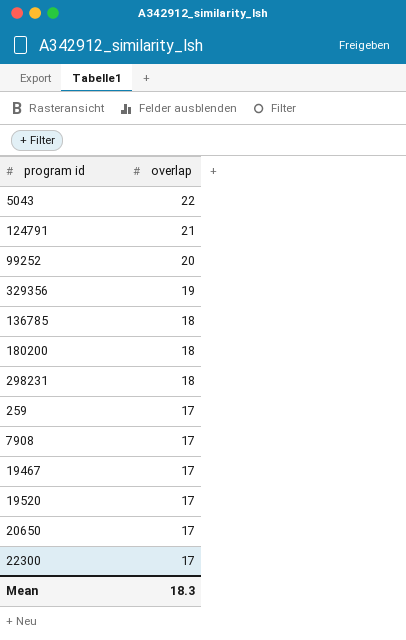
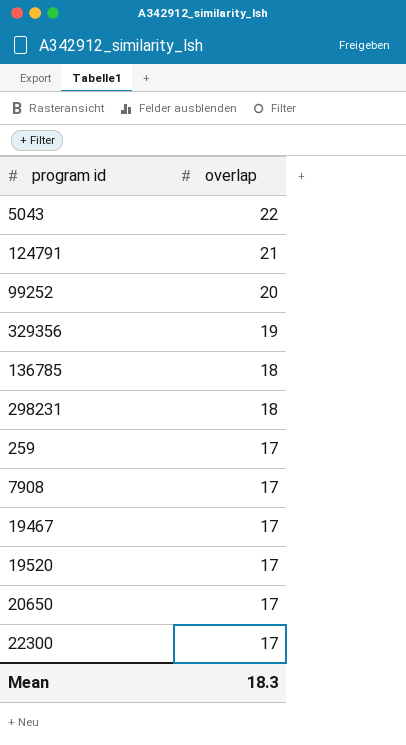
row 180200: 18 -> none

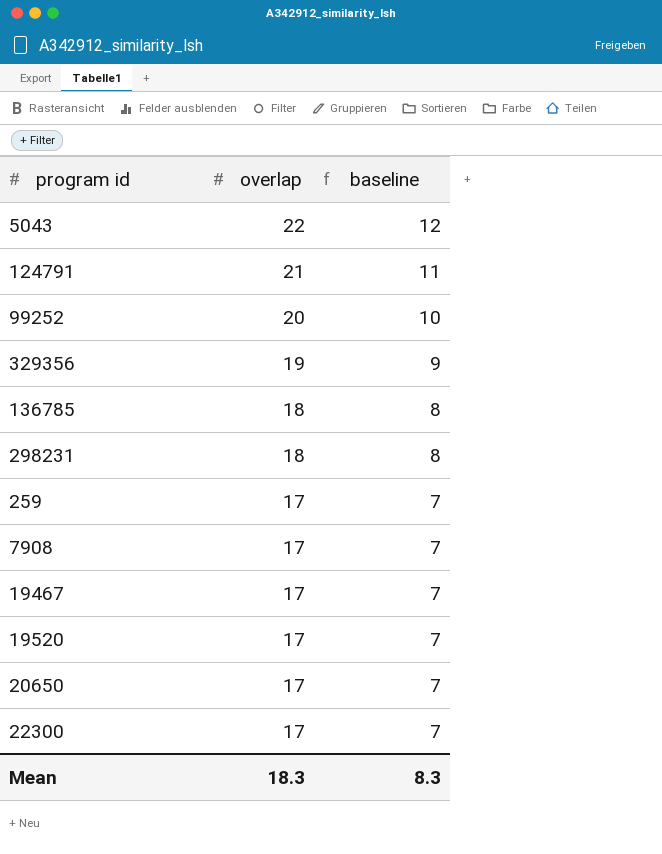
column baseline | formula: none -> [overlap] - 10

